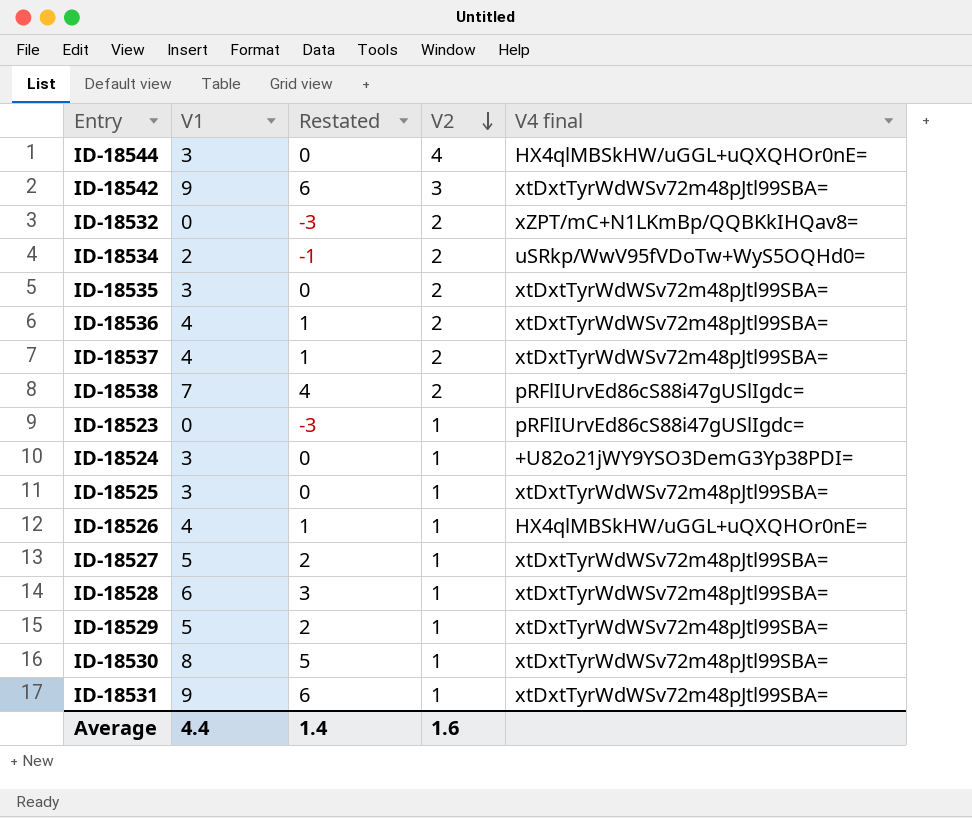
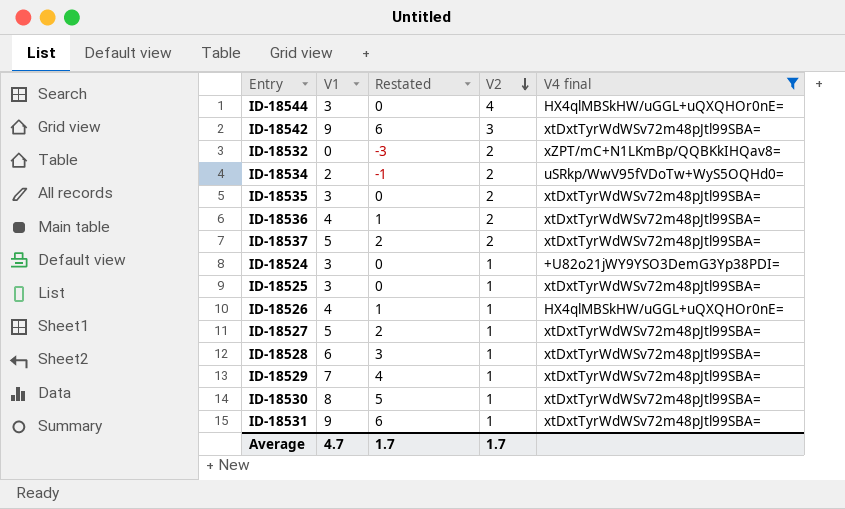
filter: none -> V4 final != pRFlIUrvEd86cS88i47gUSlIgdc=
ID-18537 | V1: 4 -> 5
ID-18537 | Restated: 1 -> 2
ID-18529 | V1: 5 -> 7
ID-18529 | Restated: 2 -> 4
Average | V1: 4.4 -> 4.7
Average | Restated: 1.4 -> 1.7
Average | V2: 1.6 -> 1.7

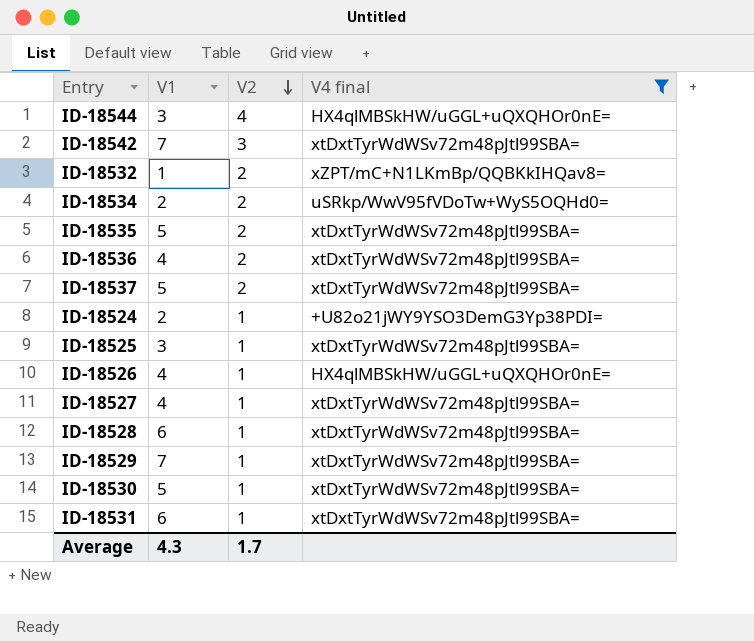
column Restated | formula: [V1] - 3 -> none
ID-18542 | V1: 9 -> 7
ID-18532 | V1: 0 -> 1
ID-18535 | V1: 3 -> 5
ID-18524 | V1: 3 -> 2
ID-18527 | V1: 5 -> 4
ID-18530 | V1: 8 -> 5
ID-18531 | V1: 9 -> 6
Average | V1: 4.7 -> 4.3

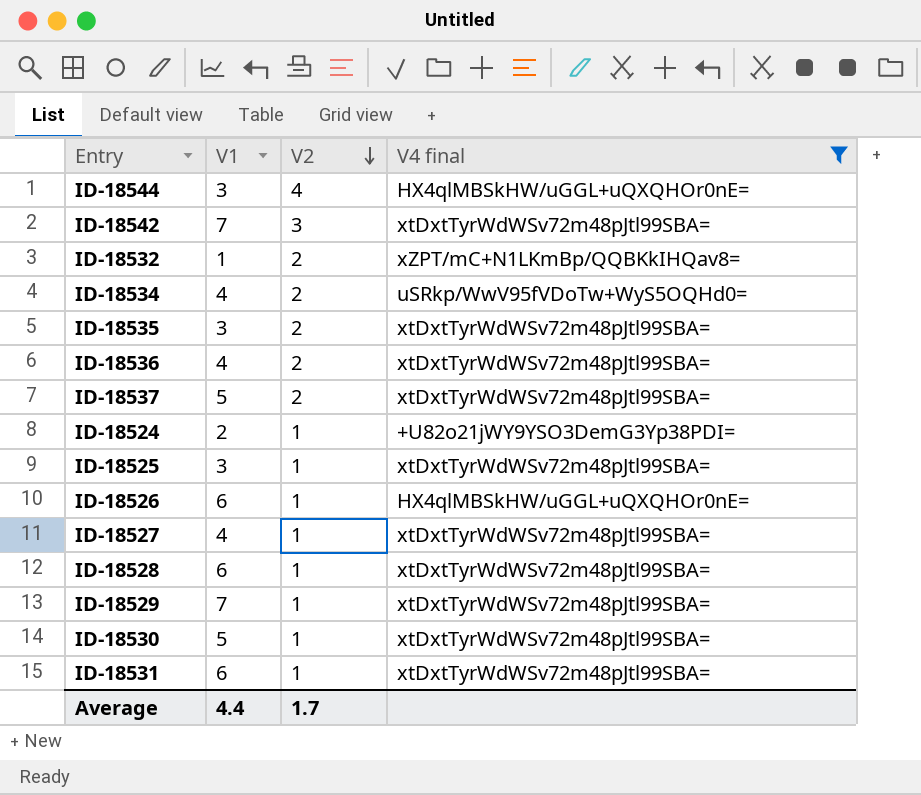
ID-18534 | V1: 2 -> 4
ID-18535 | V1: 5 -> 3
ID-18526 | V1: 4 -> 6
Average | V1: 4.3 -> 4.4

